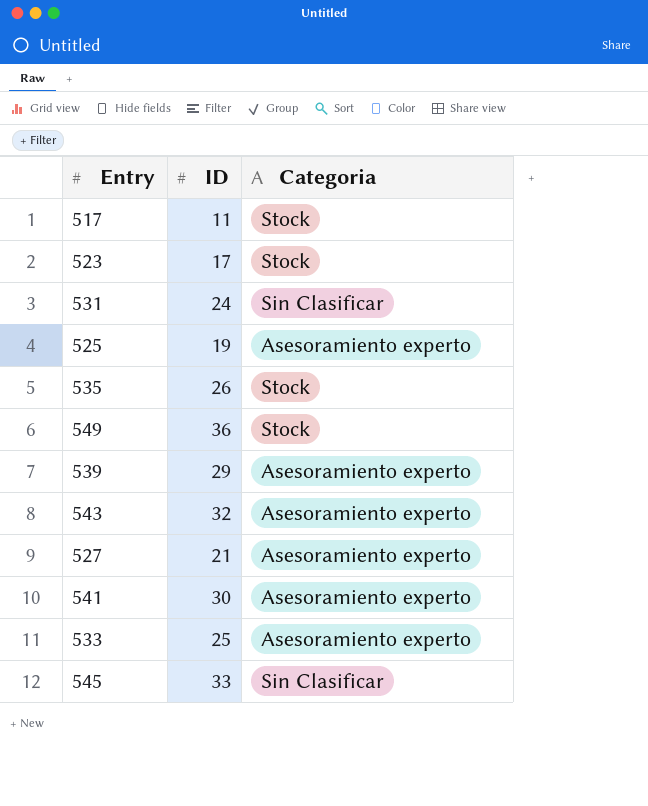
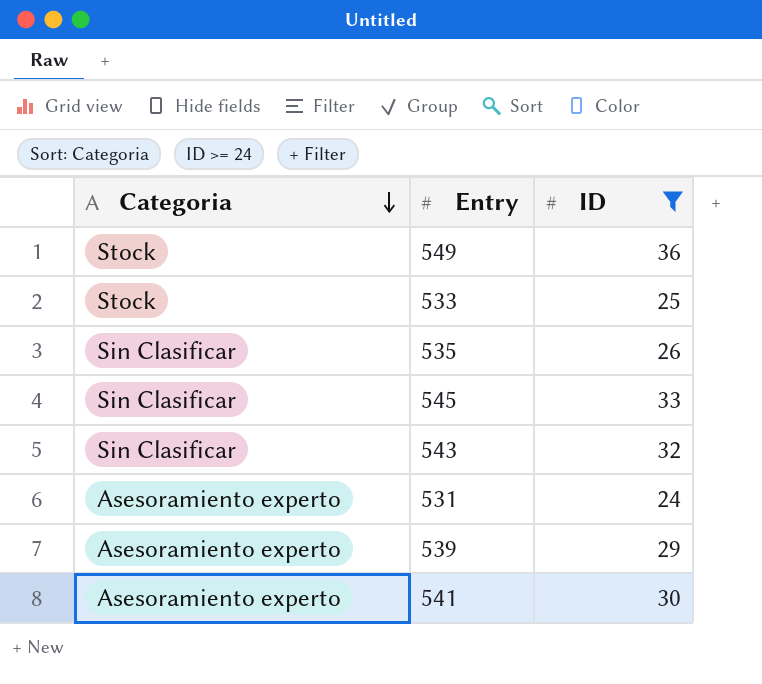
filter: none -> ID >= 24
row order: none -> Categoria descending
column Categoria | position: 3 -> 1
533 | Categoria: Asesoramiento experto -> Stock
535 | Categoria: Stock -> Sin Clasificar
543 | Categoria: Asesoramiento experto -> Sin Clasificar
531 | Categoria: Sin Clasificar -> Asesoramiento experto

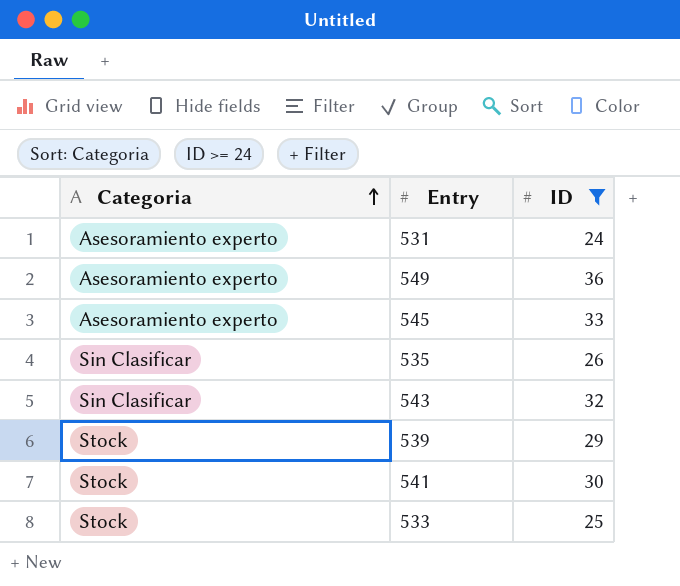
row order: Categoria descending -> Categoria ascending
549 | Categoria: Stock -> Asesoramiento experto
545 | Categoria: Sin Clasificar -> Asesoramiento experto
539 | Categoria: Asesoramiento experto -> Stock
541 | Categoria: Asesoramiento experto -> Stock

